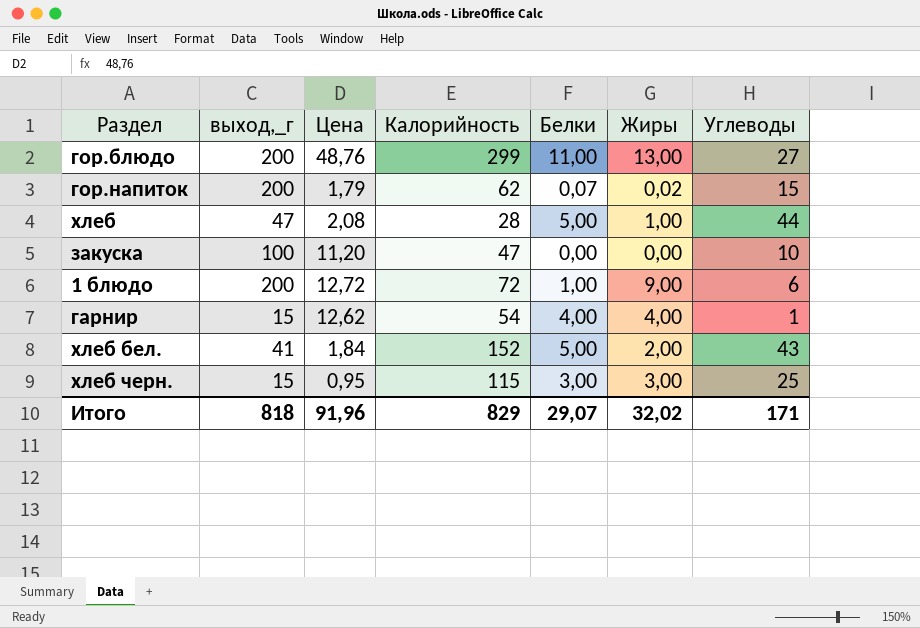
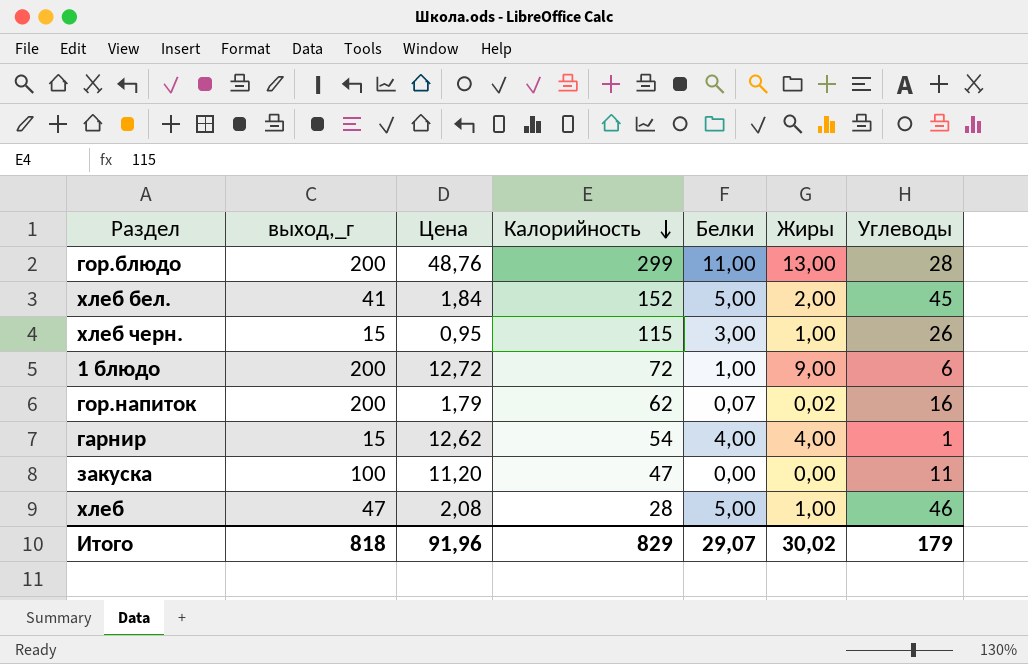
row order: none -> Калорийность descending
гор.блюдо | Углеводы: 27 -> 28
хлеб бел. | Углеводы: 43 -> 45
хлеб черн. | Жиры: 3,00 -> 1,00
хлеб черн. | Углеводы: 25 -> 26
гор.напиток | Углеводы: 15 -> 16
закуска | Углеводы: 10 -> 11
хлеб | Углеводы: 44 -> 46
Итого | Жиры: 32,02 -> 30,02
Итого | Углеводы: 171 -> 179

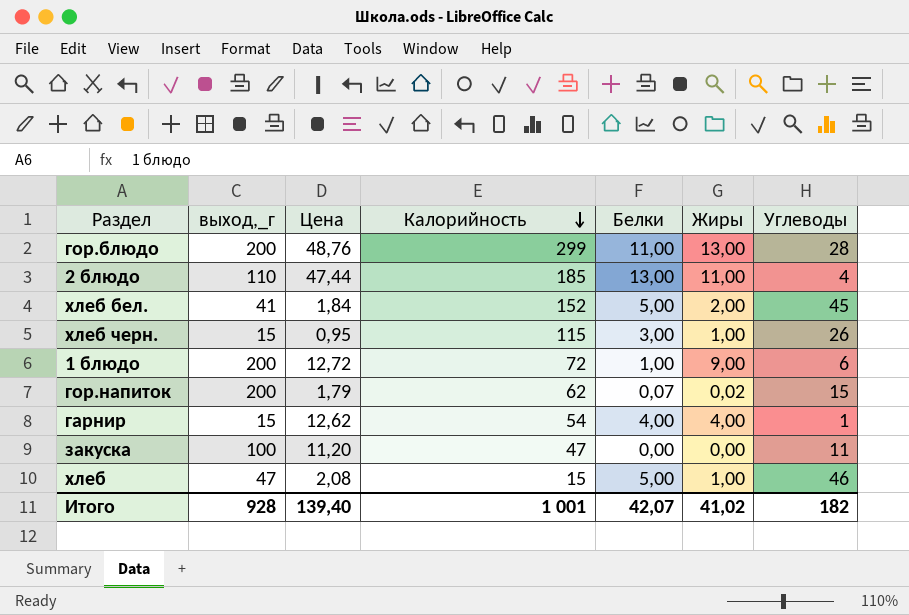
row 2 блюдо: none -> 110 | 47,44 | 185 | 13,00 | 11,00 | 4
гор.напиток | Углеводы: 16 -> 15
хлеб | Калорийность: 28 -> 15
Итого | выход,_г: 818 -> 928
Итого | Цена: 91,96 -> 139,40
Итого | Калорийность: 829 -> 1 001
Итого | Белки: 29,07 -> 42,07
Итого | Жиры: 30,02 -> 41,02
Итого | Углеводы: 179 -> 182

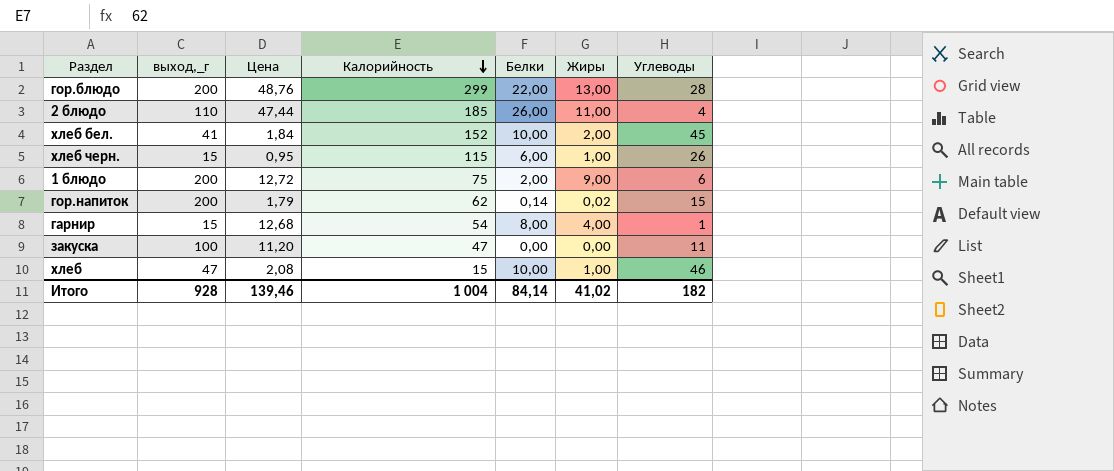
гор.блюдо | Белки: 11,00 -> 22,00
2 блюдо | Белки: 13,00 -> 26,00
хлеб бел. | Белки: 5,00 -> 10,00
хлеб черн. | Белки: 3,00 -> 6,00
1 блюдо | Калорийность: 72 -> 75
1 блюдо | Белки: 1,00 -> 2,00
гор.напиток | Белки: 0,07 -> 0,14
гарнир | Цена: 12,62 -> 12,68
гарнир | Белки: 4,00 -> 8,00
хлеб | Белки: 5,00 -> 10,00
Итого | Цена: 139,40 -> 139,46
Итого | Калорийность: 1 001 -> 1 004
Итого | Белки: 42,07 -> 84,14

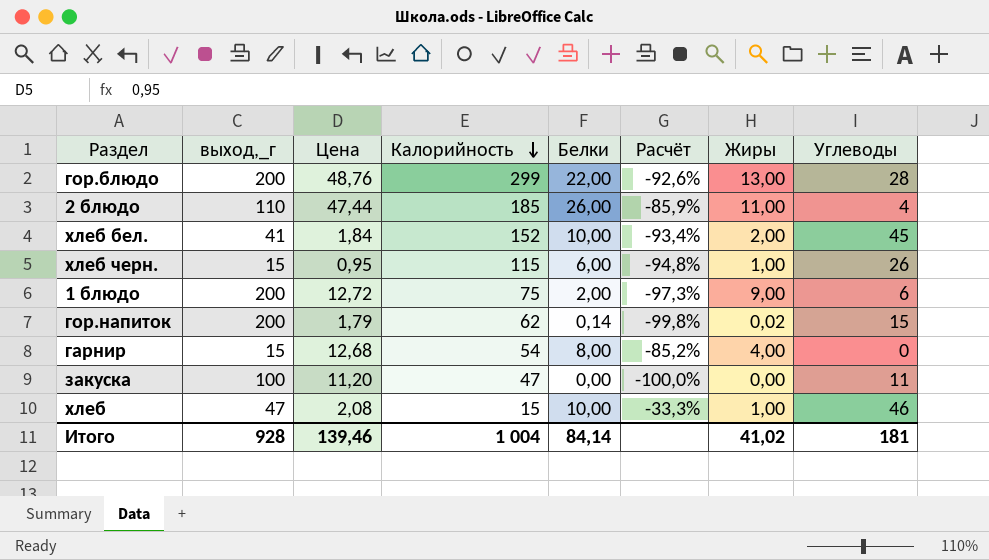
column Расчёт | formula: none -> ([Белки] - [Калорийность]) / [Калорийность]
гарнир | Углеводы: 1 -> 0
Итого | Углеводы: 182 -> 181

